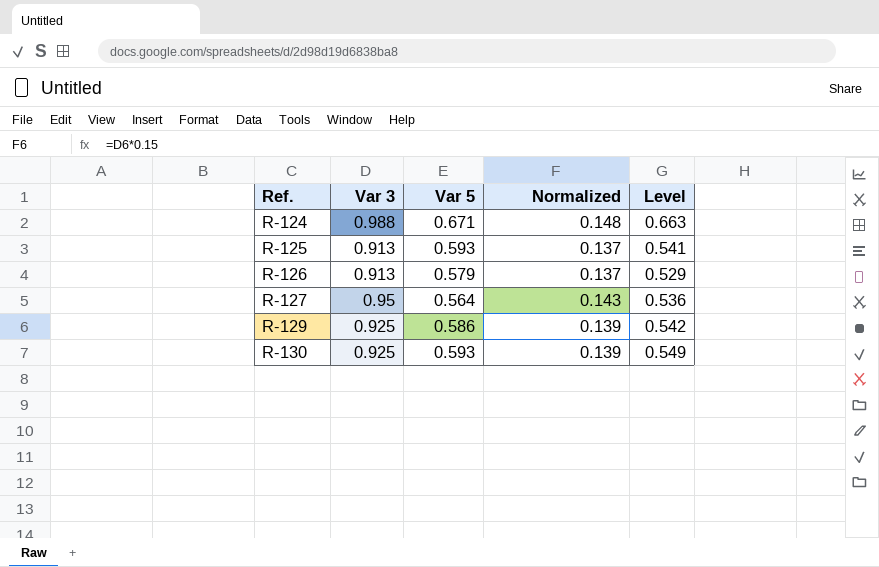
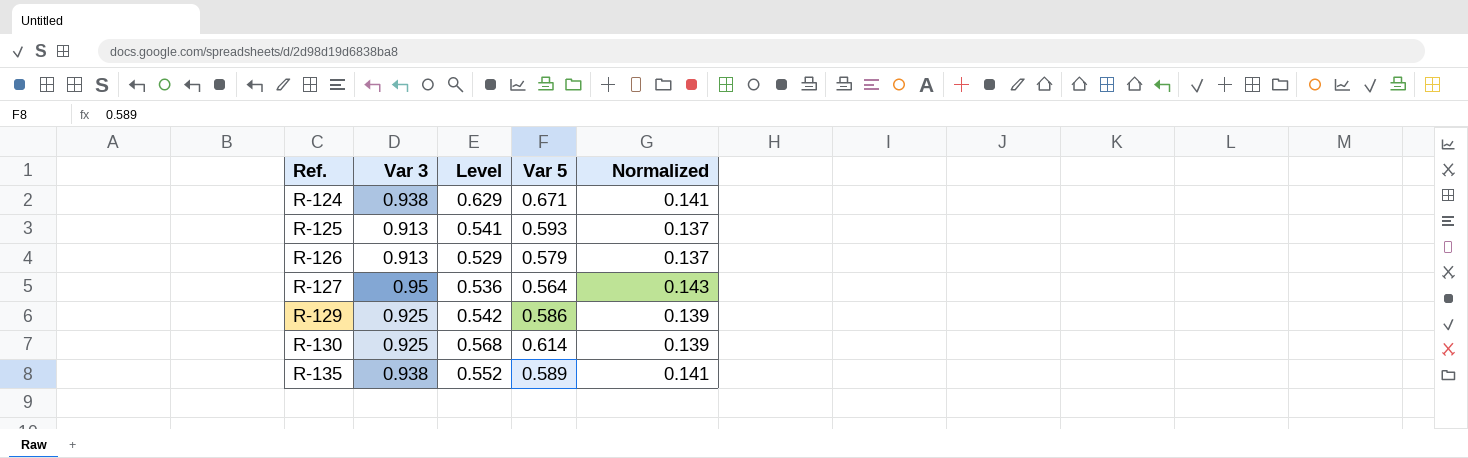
column Level | position: 5 -> 3
R-124 | Var 3: 0.988 -> 0.938
R-124 | Level: 0.663 -> 0.629
R-124 | Normalized: 0.148 -> 0.141
R-130 | Level: 0.549 -> 0.568
R-130 | Var 5: 0.593 -> 0.614
row R-135: none -> 0.938 | 0.552 | 0.589 | 0.141

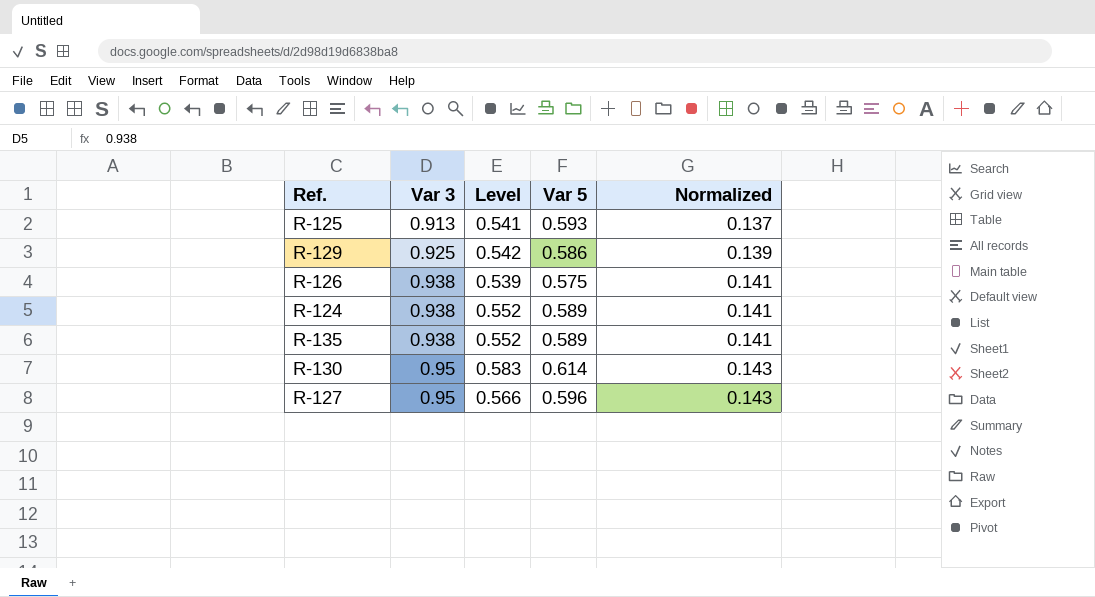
row order: Ref. ascending -> Var 3 ascending
R-126 | Var 3: 0.913 -> 0.938
R-126 | Level: 0.529 -> 0.539
R-126 | Var 5: 0.579 -> 0.575
R-126 | Normalized: 0.137 -> 0.141
R-124 | Level: 0.629 -> 0.552
R-124 | Var 5: 0.671 -> 0.589
R-130 | Var 3: 0.925 -> 0.95
R-130 | Level: 0.568 -> 0.583
R-130 | Normalized: 0.139 -> 0.143
R-127 | Level: 0.536 -> 0.566
R-127 | Var 5: 0.564 -> 0.596

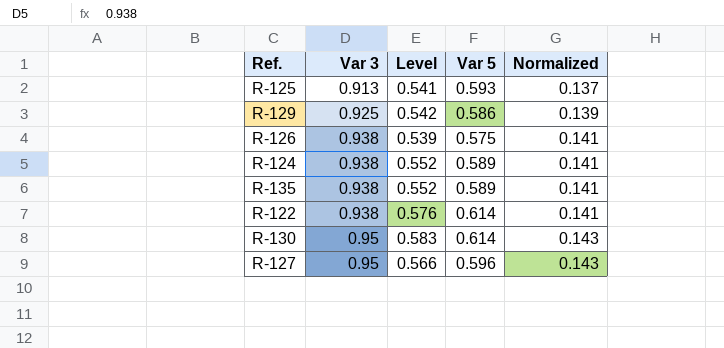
row R-122: none -> 0.938 | 0.576 | 0.614 | 0.141

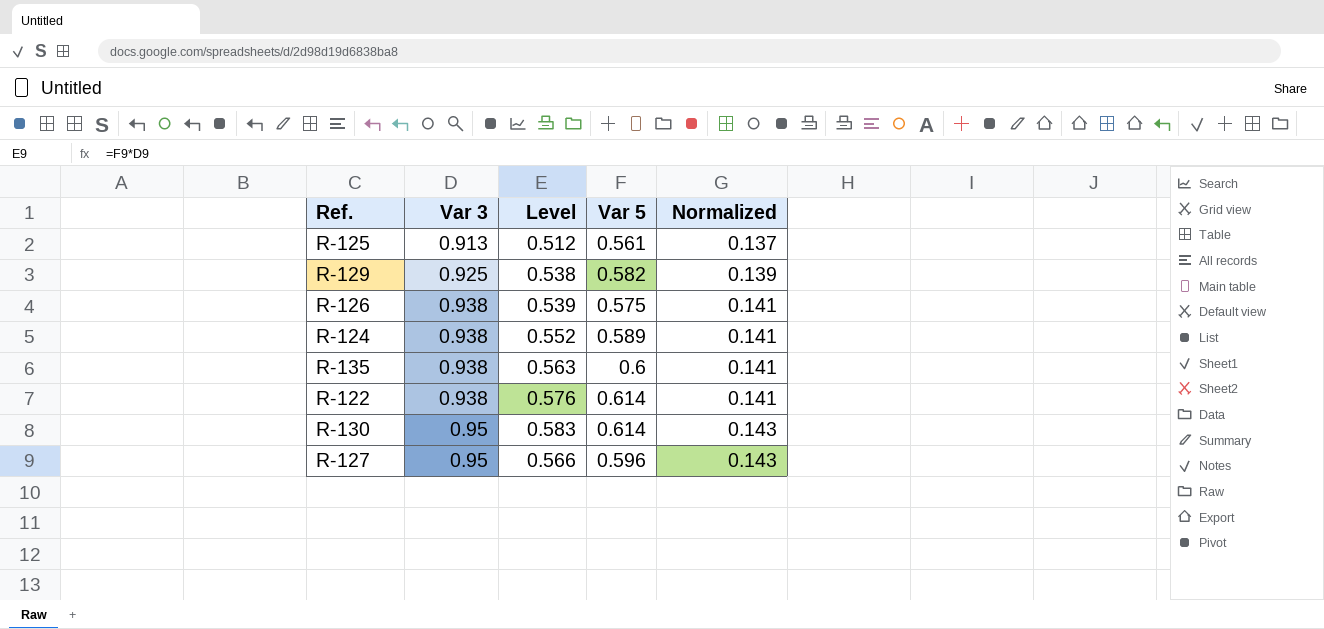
R-125 | Level: 0.541 -> 0.512
R-125 | Var 5: 0.593 -> 0.561
R-129 | Level: 0.542 -> 0.538
R-129 | Var 5: 0.586 -> 0.582
R-135 | Level: 0.552 -> 0.563
R-135 | Var 5: 0.589 -> 0.6

